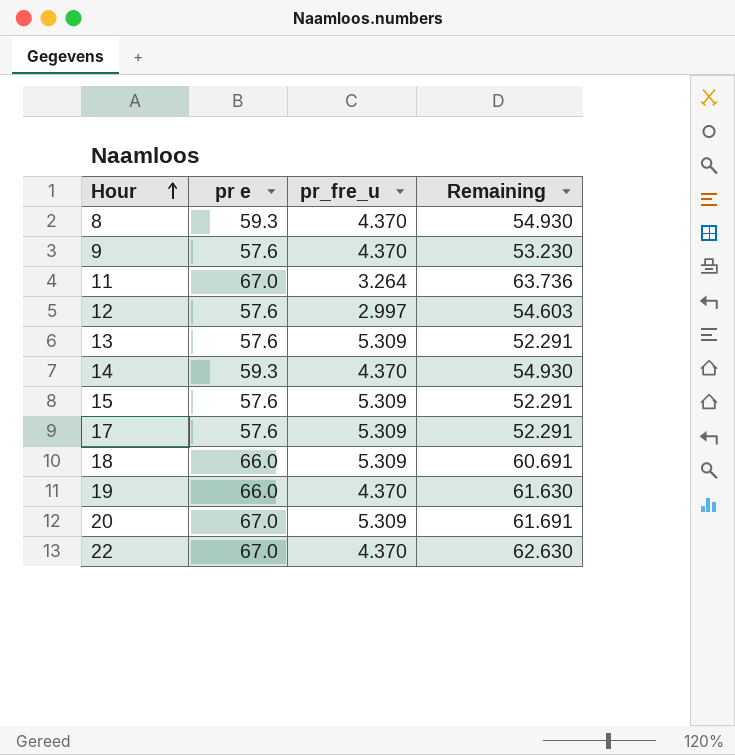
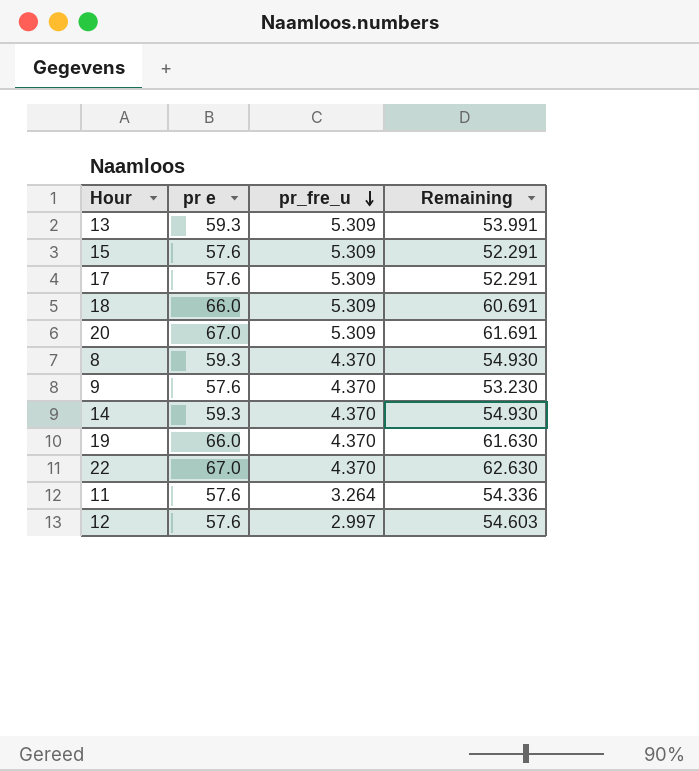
row order: Hour ascending -> pr_fre_u descending
13 | pr e: 57.6 -> 59.3
13 | Remaining: 52.291 -> 53.991
11 | pr e: 67.0 -> 57.6
11 | Remaining: 63.736 -> 54.336

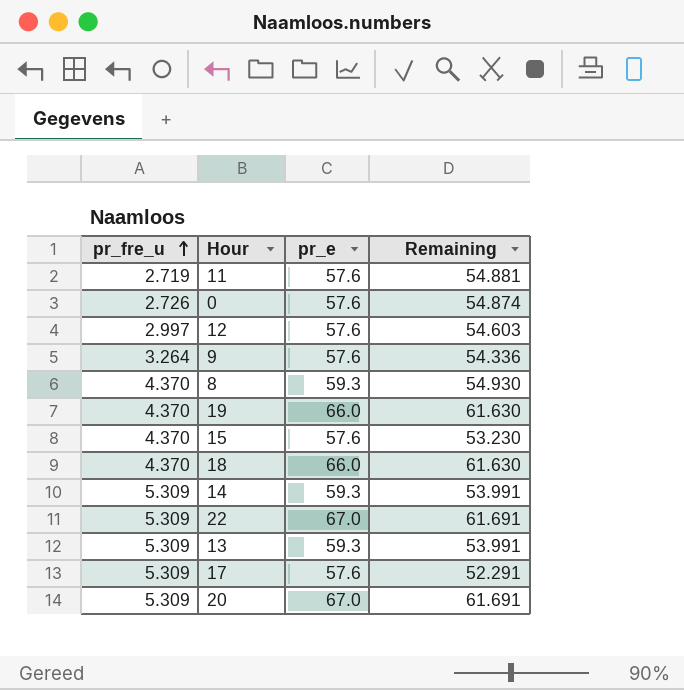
row order: pr_fre_u descending -> pr_fre_u ascending
column pr_fre_u | position: 3 -> 1
column name: pr e -> pr_e
11 | pr_fre_u: 3.264 -> 2.719
11 | Remaining: 54.336 -> 54.881
row 0: none -> 2.726 | 57.6 | 54.874
9 | pr_fre_u: 4.370 -> 3.264
9 | Remaining: 53.230 -> 54.336
15 | pr_fre_u: 5.309 -> 4.370
15 | Remaining: 52.291 -> 53.230
18 | pr_fre_u: 5.309 -> 4.370
18 | Remaining: 60.691 -> 61.630
14 | pr_fre_u: 4.370 -> 5.309
14 | Remaining: 54.930 -> 53.991
22 | pr_fre_u: 4.370 -> 5.309
22 | Remaining: 62.630 -> 61.691

